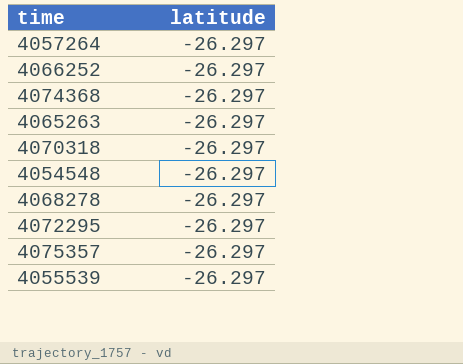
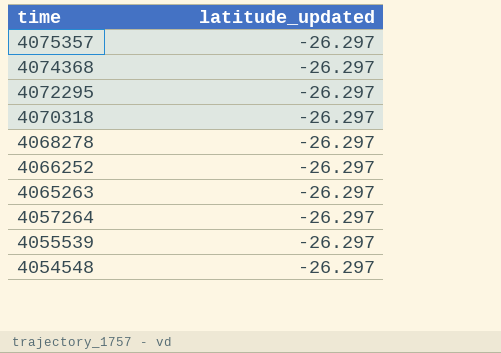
row order: none -> time descending
column name: latitude -> latitude_updated

